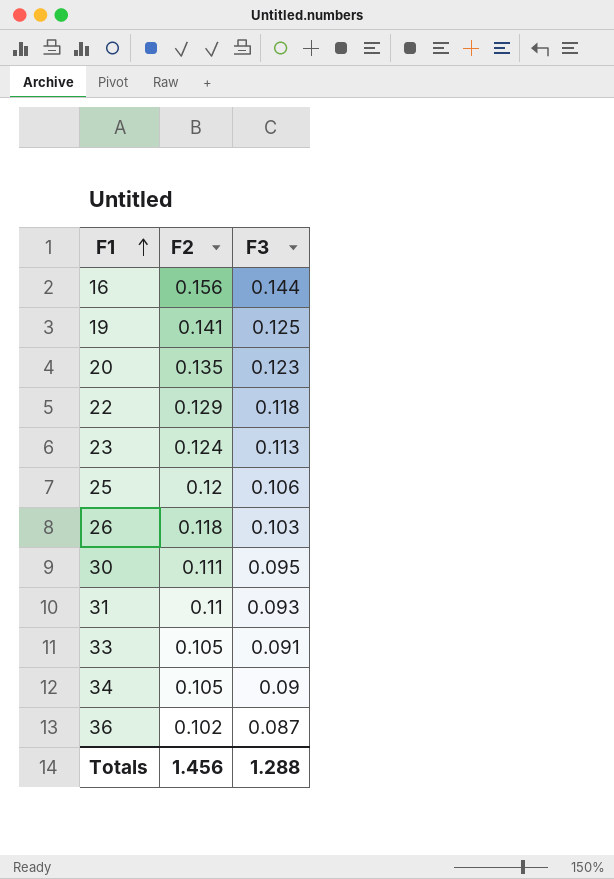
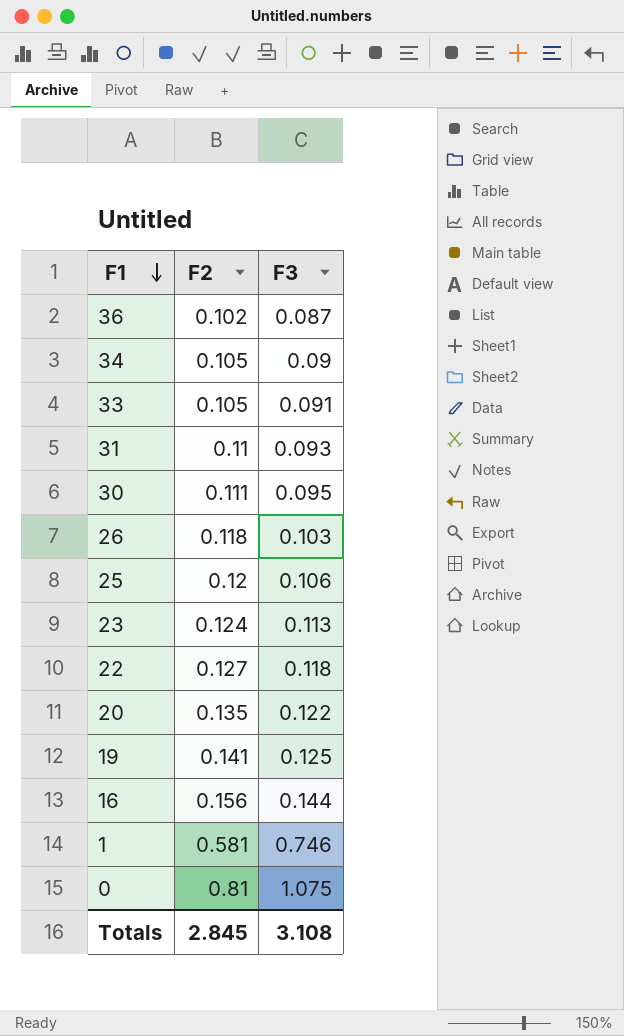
row order: F1 ascending -> F1 descending
22 | F2: 0.129 -> 0.127
20 | F3: 0.123 -> 0.122
row 1: none -> 0.581 | 0.746
row 0: none -> 0.81 | 1.075
Totals | F2: 1.456 -> 2.845
Totals | F3: 1.288 -> 3.108

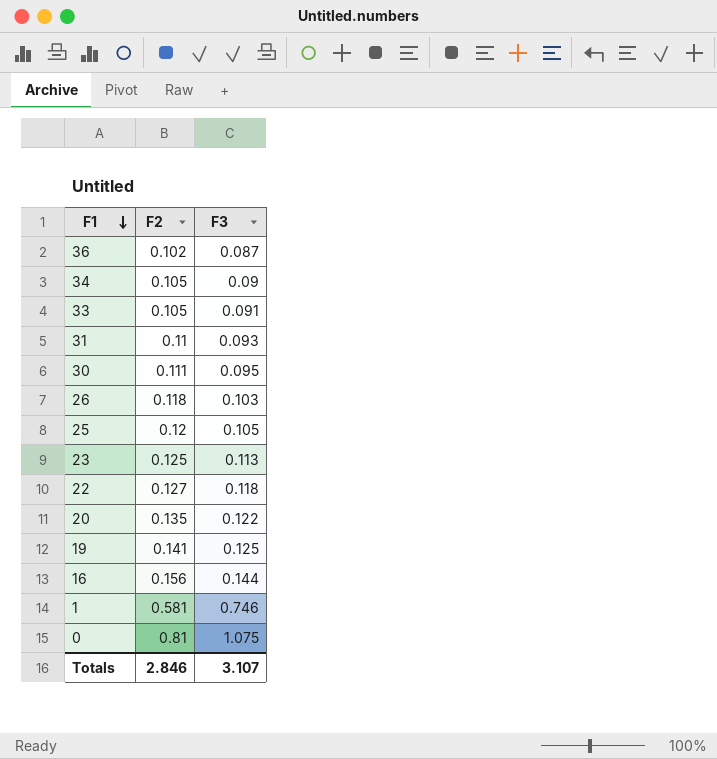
25 | F3: 0.106 -> 0.105
23 | F2: 0.124 -> 0.125
Totals | F2: 2.845 -> 2.846
Totals | F3: 3.108 -> 3.107

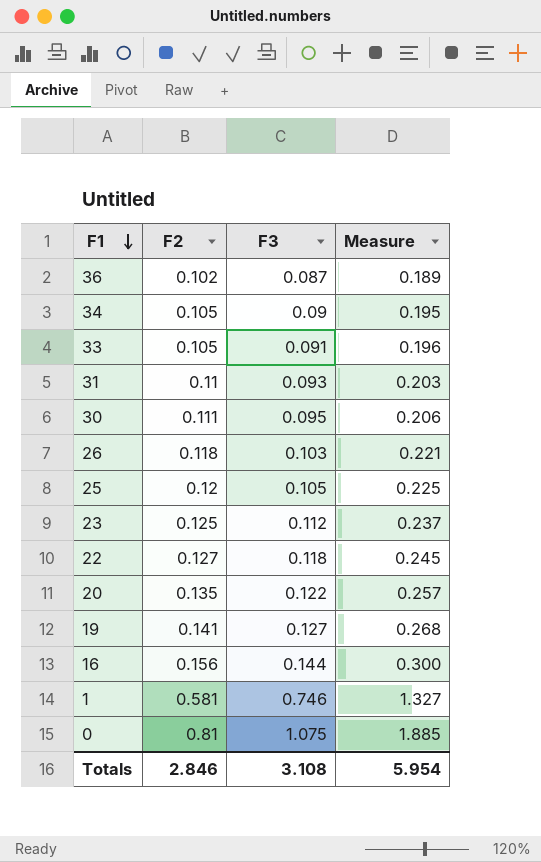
column Measure | formula: none -> [F2] + [F3]
23 | F3: 0.113 -> 0.112
19 | F3: 0.125 -> 0.127
Totals | F3: 3.107 -> 3.108

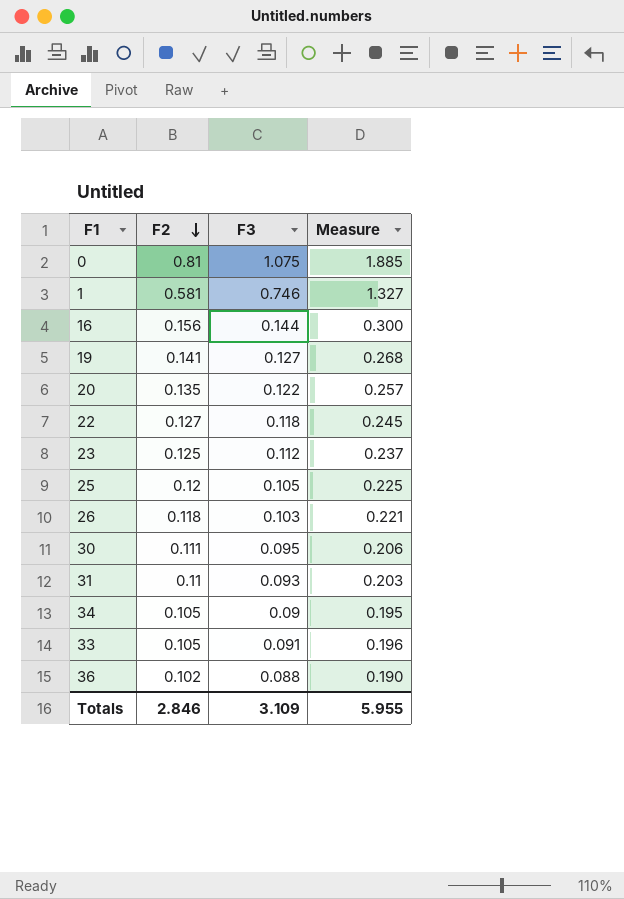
row order: F1 descending -> F2 descending
36 | F3: 0.087 -> 0.088
36 | Measure: 0.189 -> 0.190
Totals | F3: 3.108 -> 3.109
Totals | Measure: 5.954 -> 5.955

